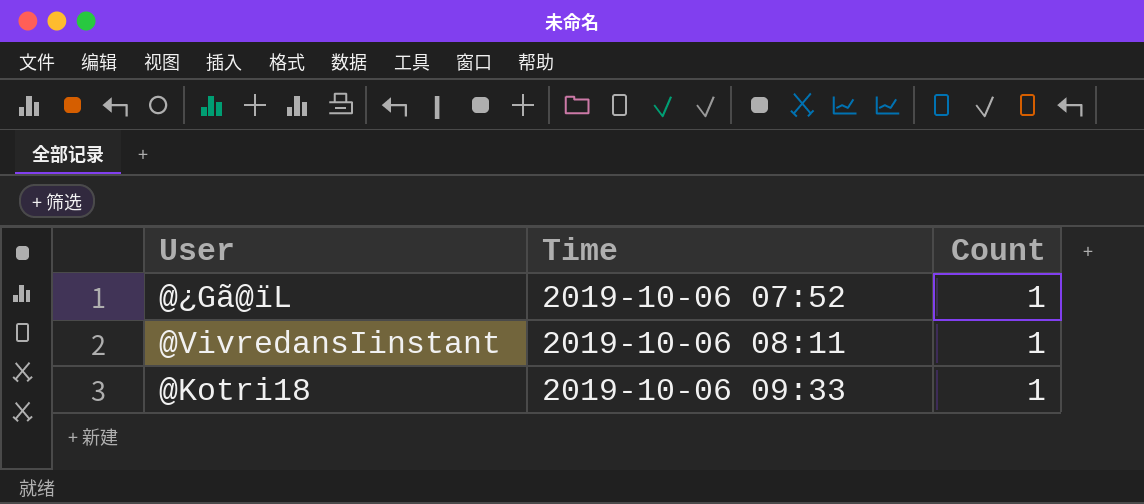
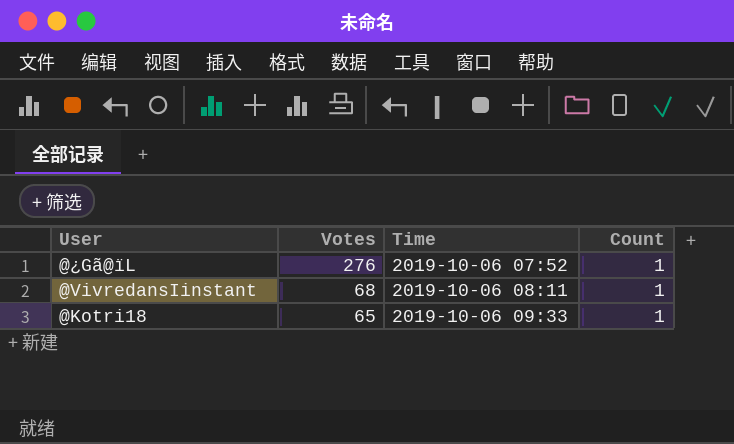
column Votes | position: none -> 2

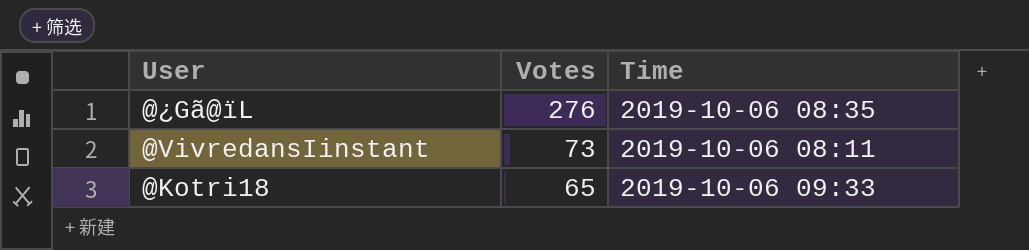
column Count | position: 4 -> none
@¿Gã@ïL | Time: 2019-10-06 07:52 -> 2019-10-06 08:35
@VivredansIinstant | Votes: 68 -> 73

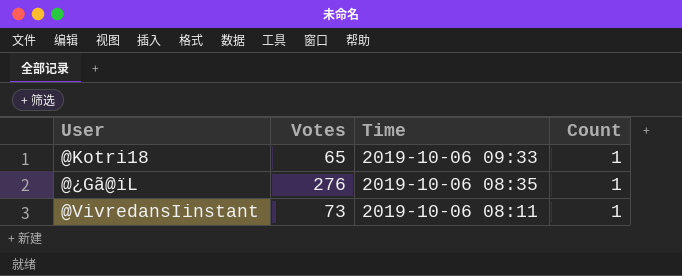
row order: User descending -> Time descending
column Count | position: none -> 4

